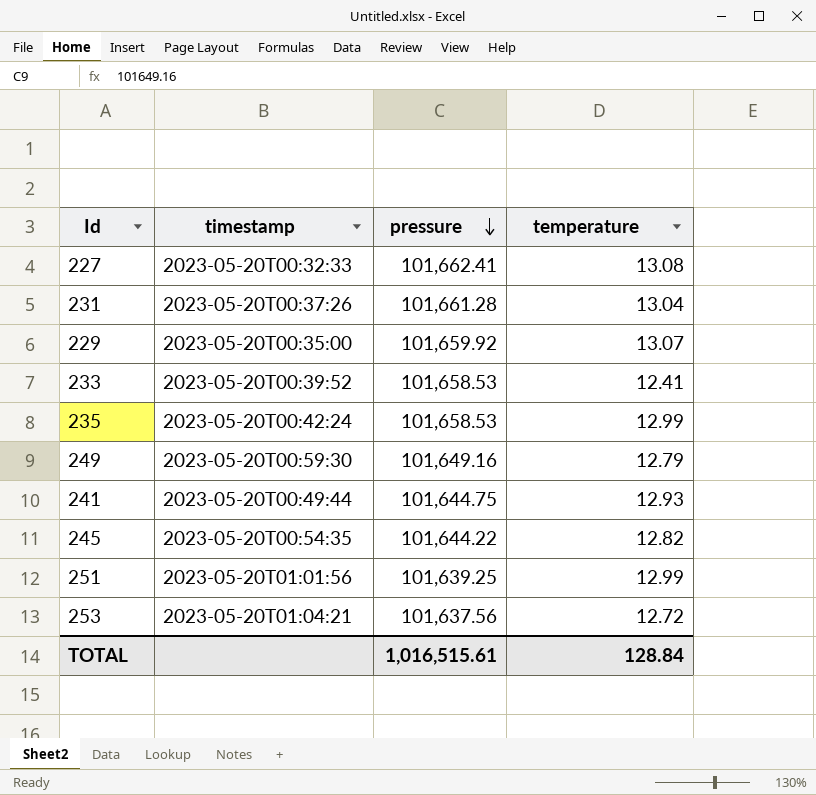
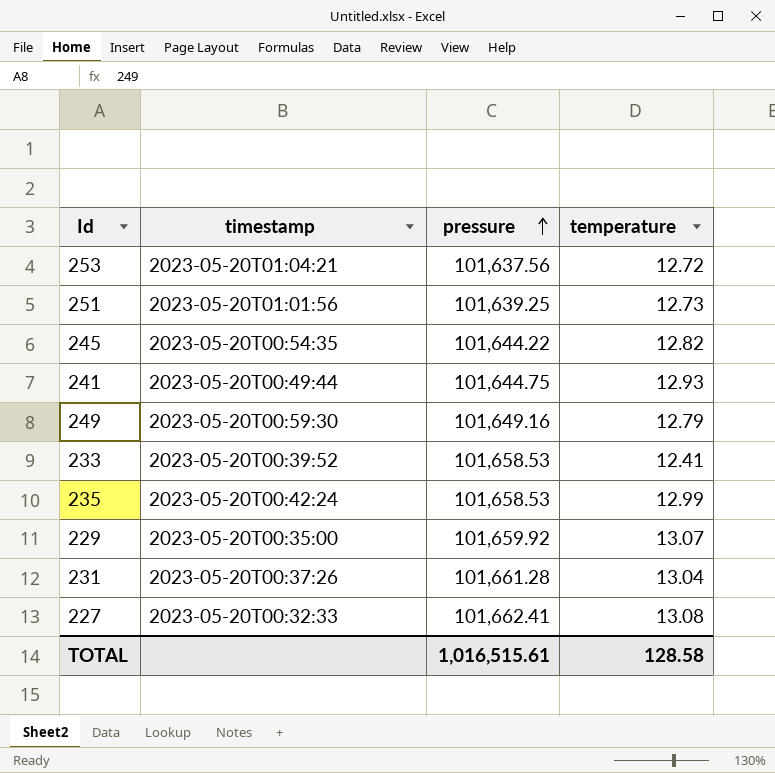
row order: pressure descending -> pressure ascending
251 | temperature: 12.99 -> 12.73
TOTAL | temperature: 128.84 -> 128.58

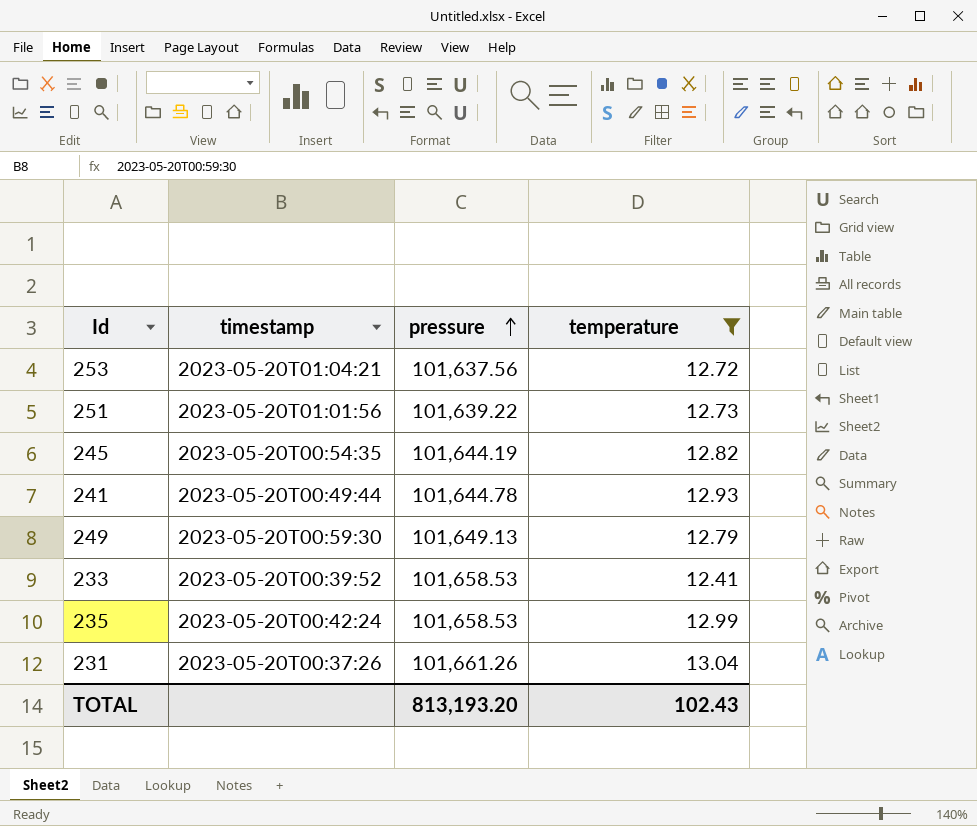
filter: none -> temperature <= 13.04
251 | pressure: 101,639.25 -> 101,639.22
245 | pressure: 101,644.22 -> 101,644.19
241 | pressure: 101,644.75 -> 101,644.78
249 | pressure: 101,649.16 -> 101,649.13
231 | pressure: 101,661.28 -> 101,661.26
TOTAL | pressure: 1,016,515.61 -> 813,193.20
TOTAL | temperature: 128.58 -> 102.43

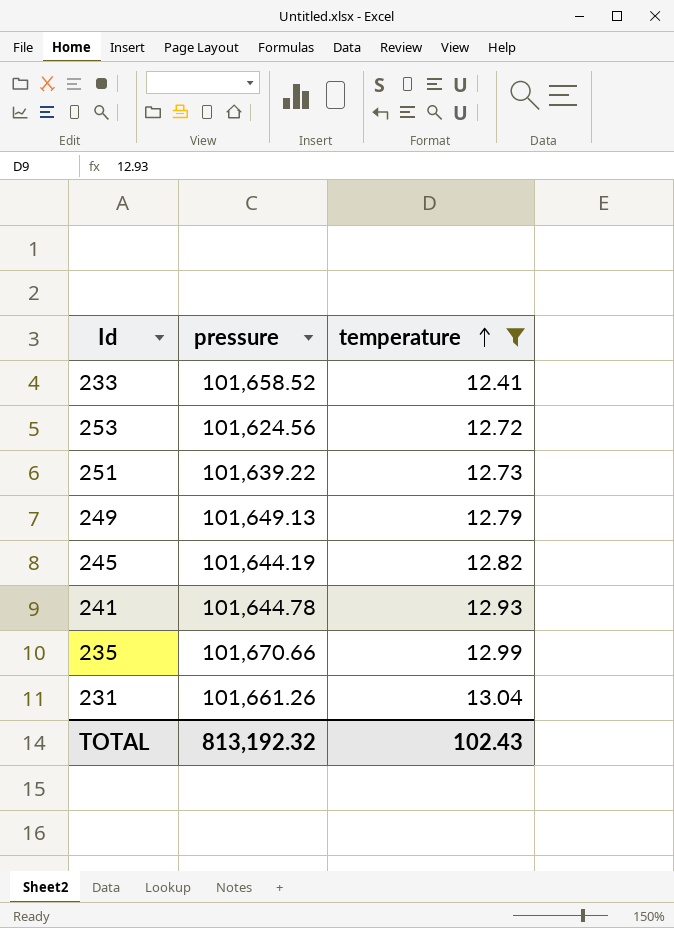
row order: pressure ascending -> temperature ascending
column timestamp | position: 2 -> none
233 | pressure: 101,658.53 -> 101,658.52
253 | pressure: 101,637.56 -> 101,624.56
235 | pressure: 101,658.53 -> 101,670.66
TOTAL | pressure: 813,193.20 -> 813,192.32

